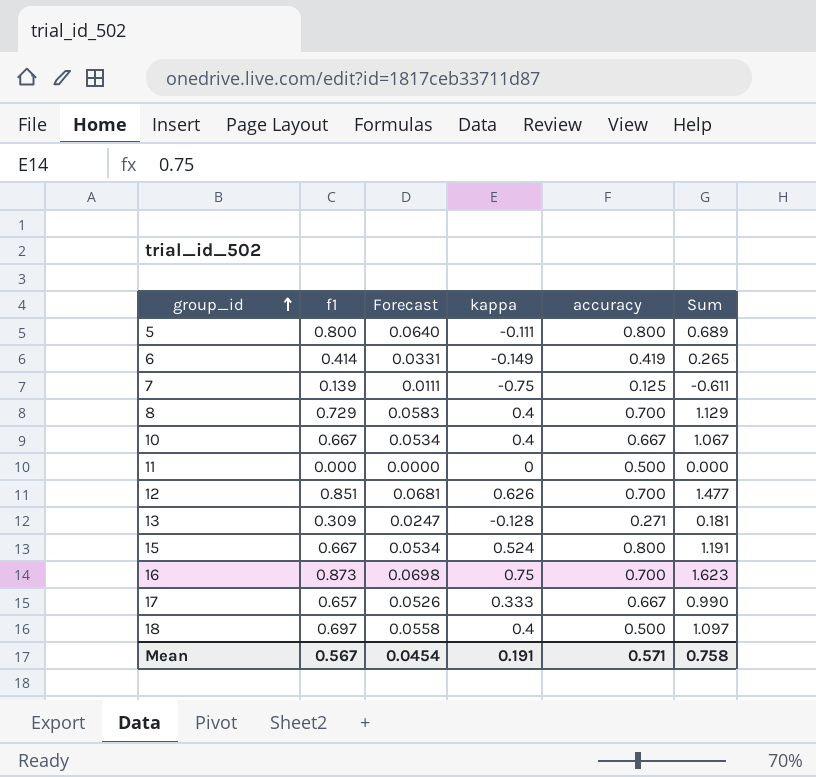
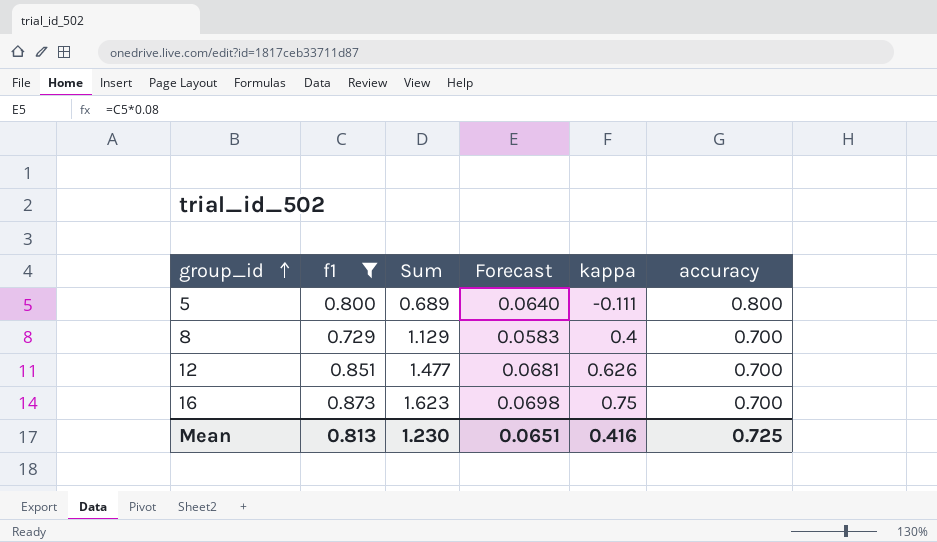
filter: none -> f1 >= 0.729
column Sum | position: 6 -> 3
Mean | f1: 0.567 -> 0.813
Mean | Sum: 0.758 -> 1.230
Mean | Forecast: 0.0454 -> 0.0651
Mean | kappa: 0.191 -> 0.416
Mean | accuracy: 0.571 -> 0.725

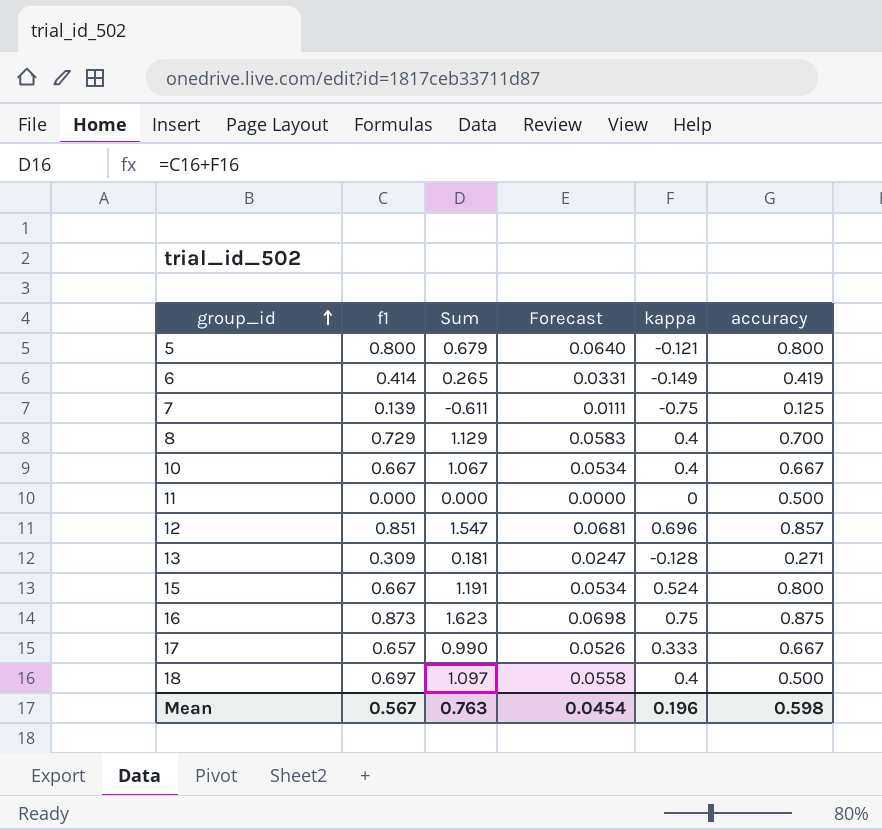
filter: f1 >= 0.729 -> none
5 | Sum: 0.689 -> 0.679
5 | kappa: -0.111 -> -0.121
12 | Sum: 1.477 -> 1.547
12 | kappa: 0.626 -> 0.696
12 | accuracy: 0.700 -> 0.857
16 | accuracy: 0.700 -> 0.875
Mean | f1: 0.813 -> 0.567
Mean | Sum: 1.230 -> 0.763
Mean | Forecast: 0.0651 -> 0.0454
Mean | kappa: 0.416 -> 0.196
Mean | accuracy: 0.725 -> 0.598

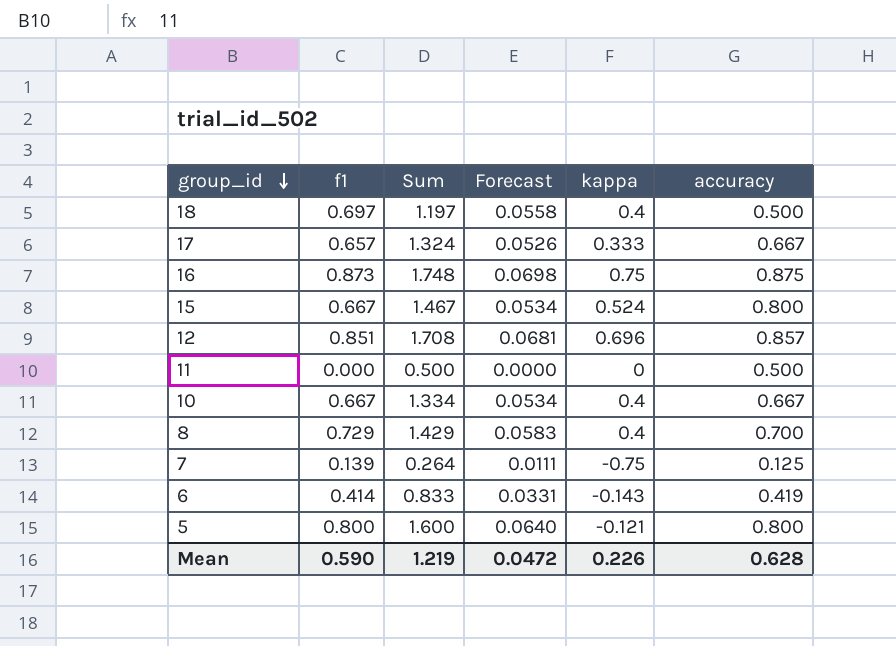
row order: group_id ascending -> group_id descending
column Sum | formula: [f1] + [kappa] -> [f1] + [accuracy]
row 13: 0.309 | 0.181 | 0.0247 | -0.128 | 0.271 -> none
6 | kappa: -0.149 -> -0.143
Mean | f1: 0.567 -> 0.590
Mean | Sum: 0.763 -> 1.219
Mean | Forecast: 0.0454 -> 0.0472
Mean | kappa: 0.196 -> 0.226
Mean | accuracy: 0.598 -> 0.628

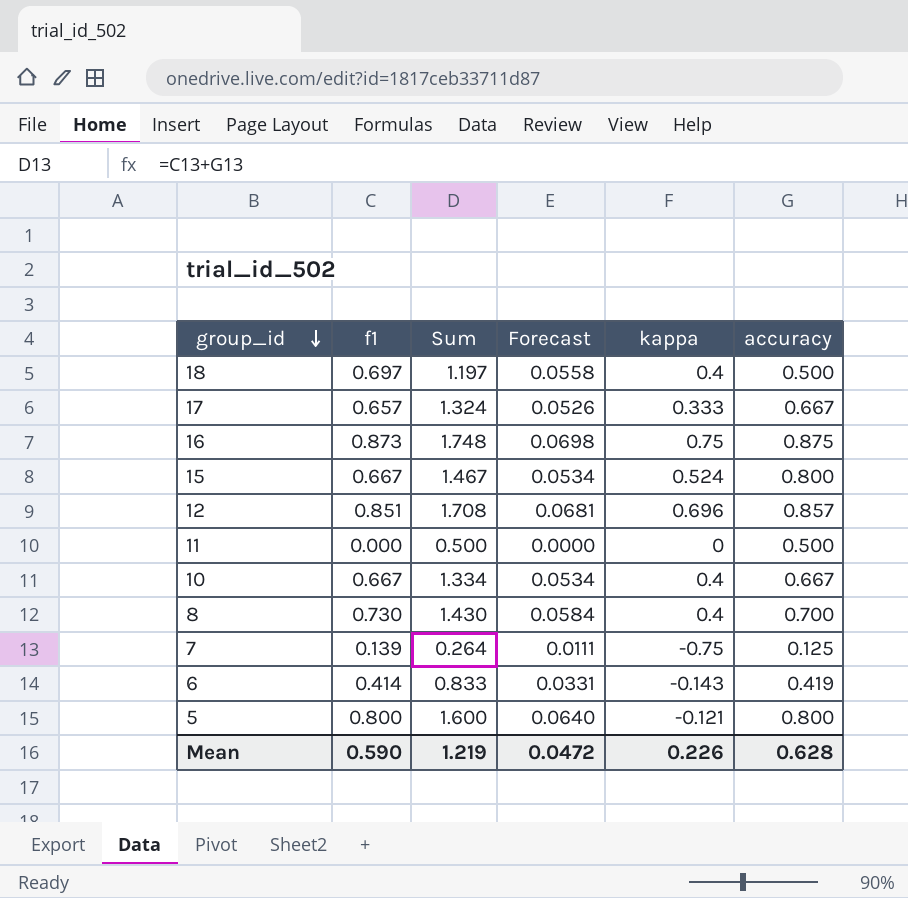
8 | f1: 0.729 -> 0.730
8 | Sum: 1.429 -> 1.430
8 | Forecast: 0.0583 -> 0.0584

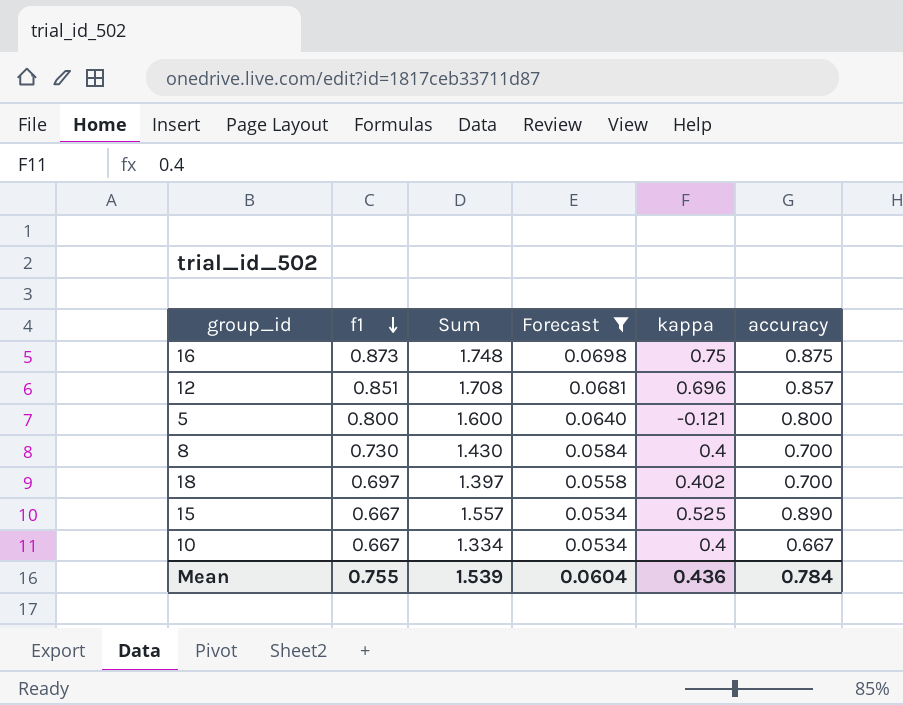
filter: none -> Forecast >= 0.0534
row order: group_id descending -> f1 descending
18 | Sum: 1.197 -> 1.397
18 | kappa: 0.4 -> 0.402
18 | accuracy: 0.500 -> 0.700
15 | Sum: 1.467 -> 1.557
15 | kappa: 0.524 -> 0.525
15 | accuracy: 0.800 -> 0.890
Mean | f1: 0.590 -> 0.755
Mean | Sum: 1.219 -> 1.539
Mean | Forecast: 0.0472 -> 0.0604
Mean | kappa: 0.226 -> 0.436
Mean | accuracy: 0.628 -> 0.784

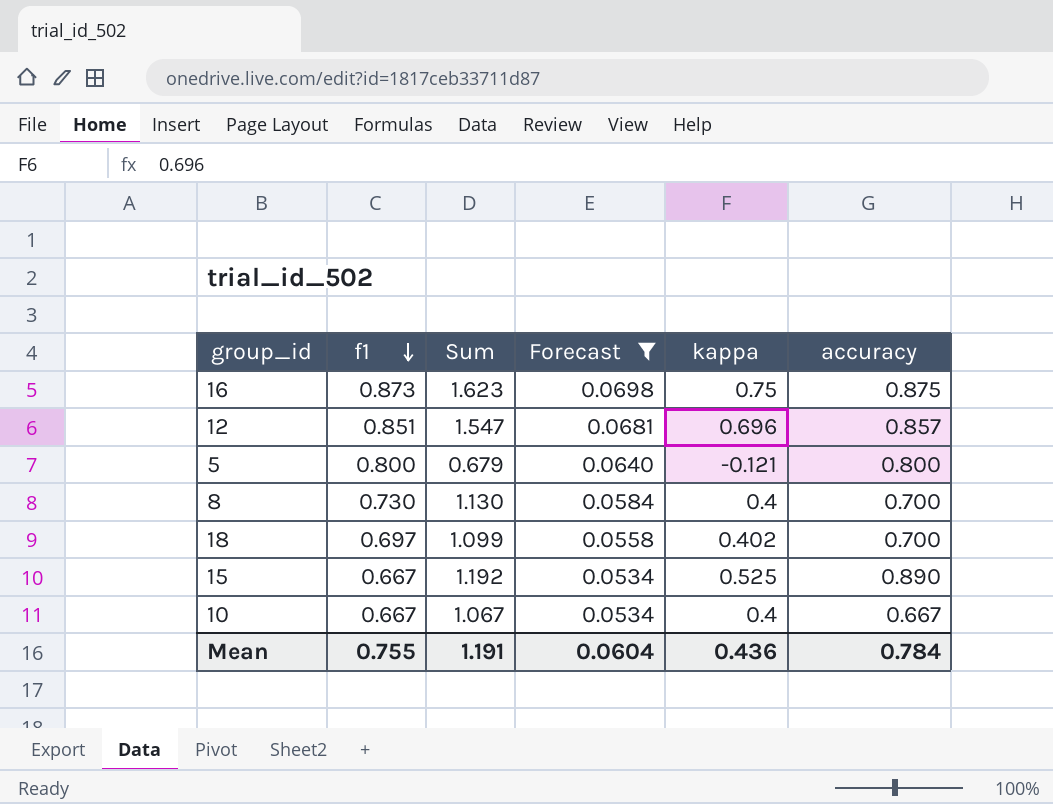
column Sum | formula: [f1] + [accuracy] -> [f1] + [kappa]
Mean | Sum: 1.539 -> 1.191

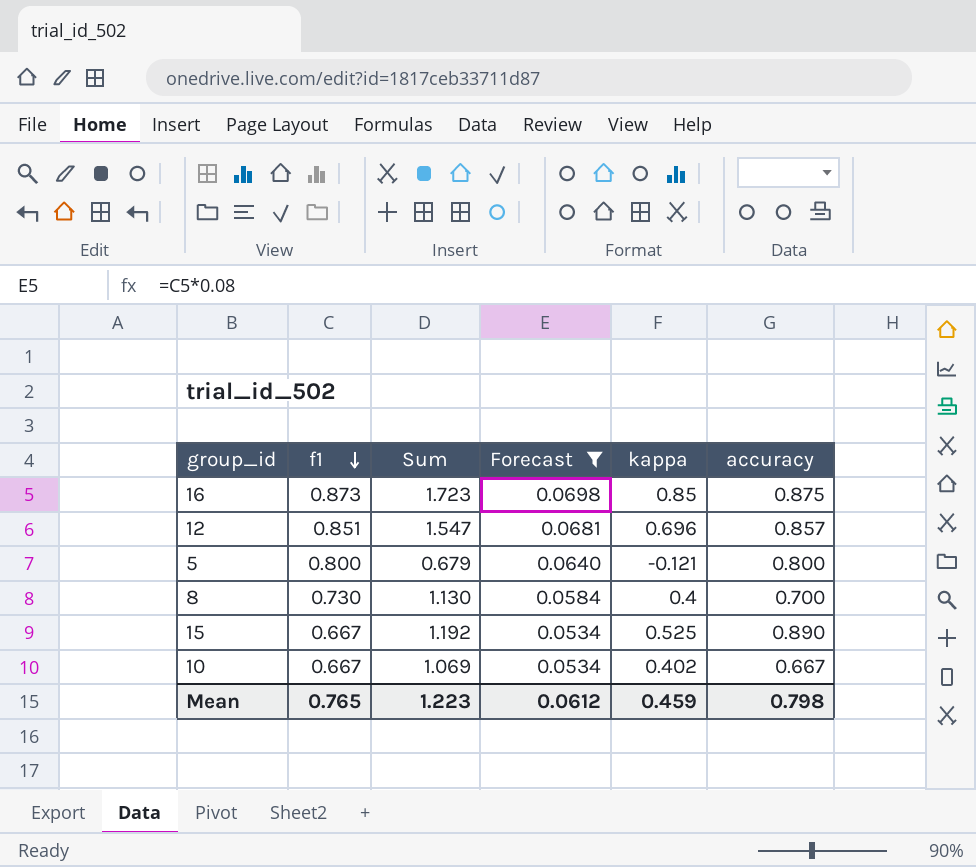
row 18: 0.697 | 1.099 | 0.0558 | 0.402 | 0.700 -> none
16 | Sum: 1.623 -> 1.723
16 | kappa: 0.75 -> 0.85
10 | Sum: 1.067 -> 1.069
10 | kappa: 0.4 -> 0.402
Mean | f1: 0.755 -> 0.765
Mean | Sum: 1.191 -> 1.223
Mean | Forecast: 0.0604 -> 0.0612
Mean | kappa: 0.436 -> 0.459
Mean | accuracy: 0.784 -> 0.798

